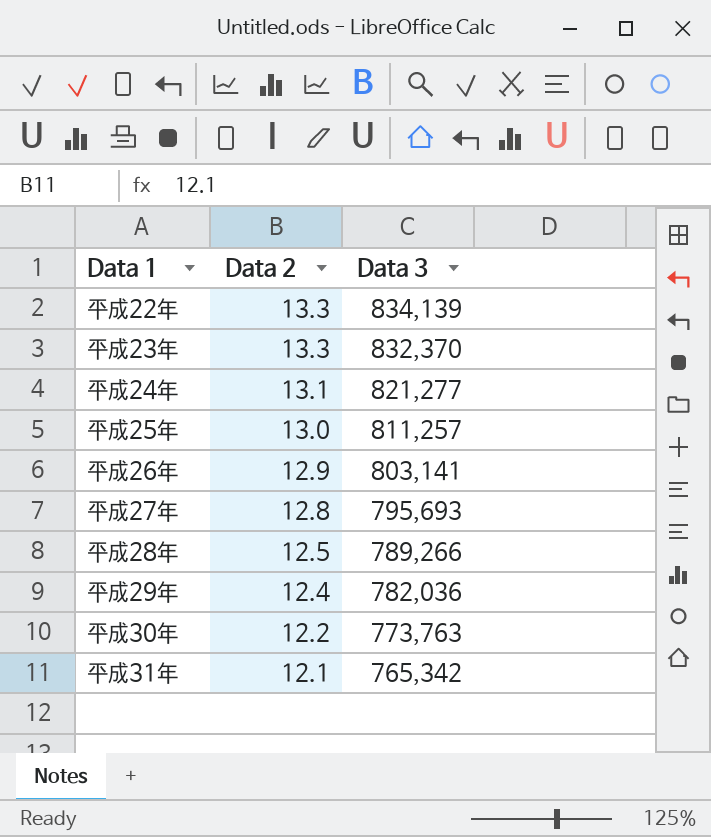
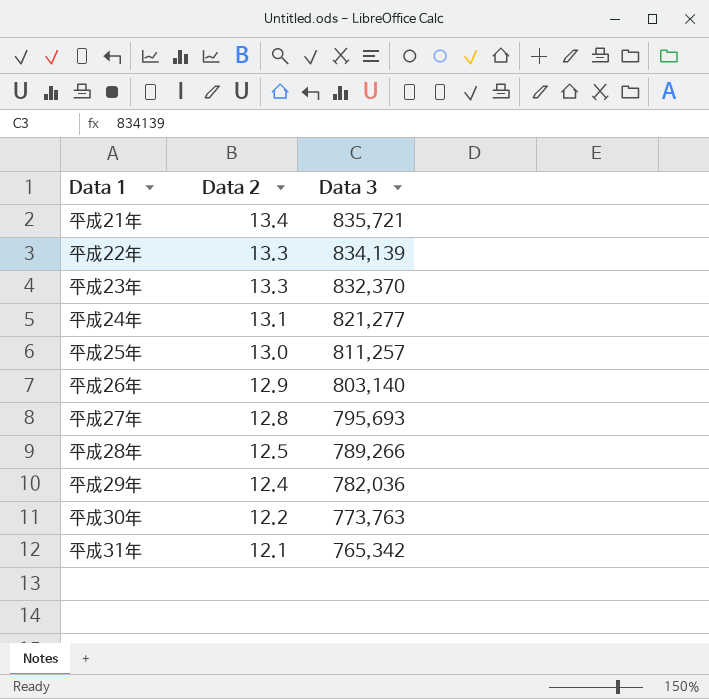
row 平成21年: none -> 13.4 | 835,721
平成26年 | Data 3: 803,141 -> 803,140

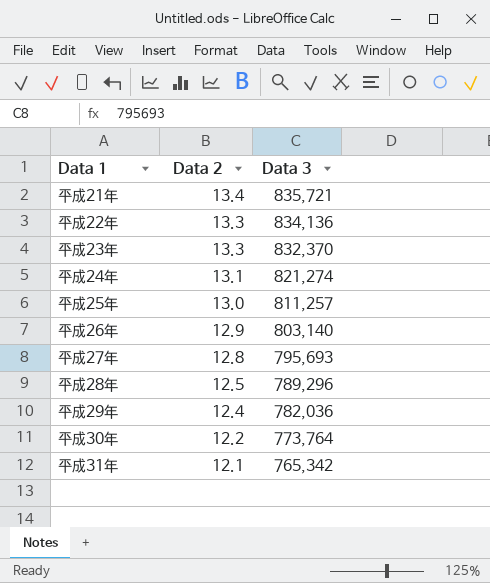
平成22年 | Data 3: 834,139 -> 834,136
平成24年 | Data 3: 821,277 -> 821,274
平成28年 | Data 3: 789,266 -> 789,296
平成30年 | Data 3: 773,763 -> 773,764

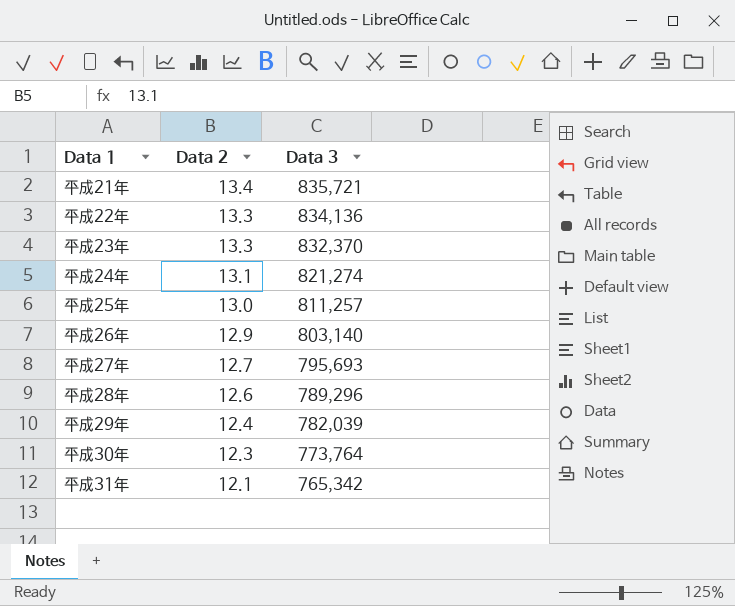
平成27年 | Data 2: 12.8 -> 12.7
平成28年 | Data 2: 12.5 -> 12.6
平成29年 | Data 3: 782,036 -> 782,039
平成30年 | Data 2: 12.2 -> 12.3

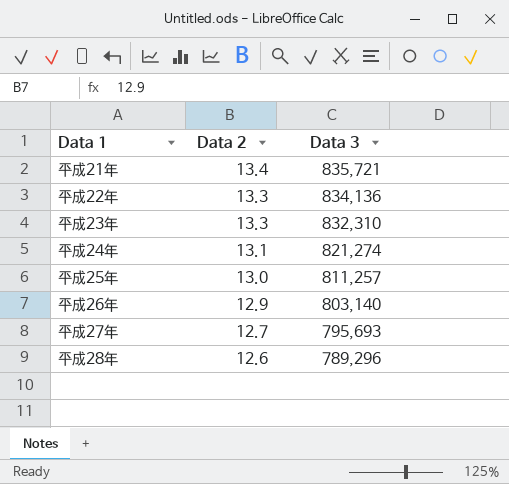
row 平成29年: 12.4 | 782,039 -> none
row 平成30年: 12.3 | 773,764 -> none
row 平成31年: 12.1 | 765,342 -> none
平成23年 | Data 3: 832,370 -> 832,310

